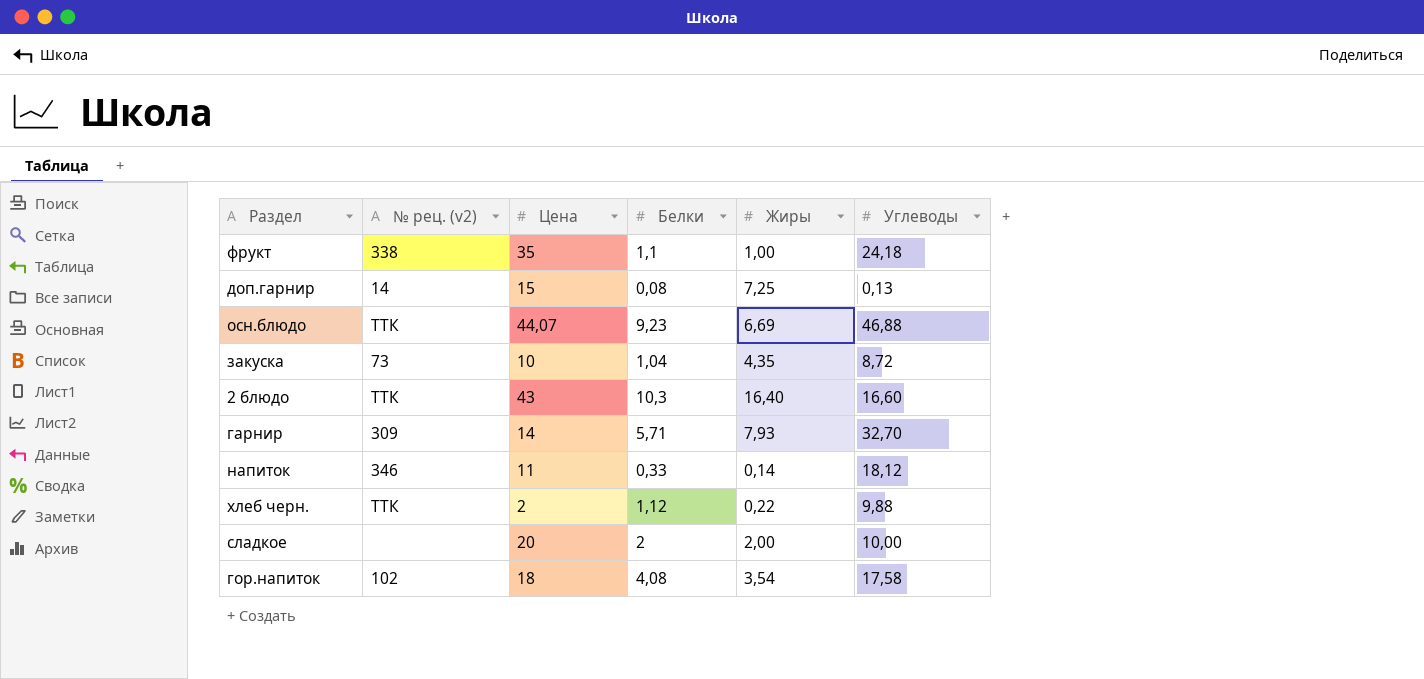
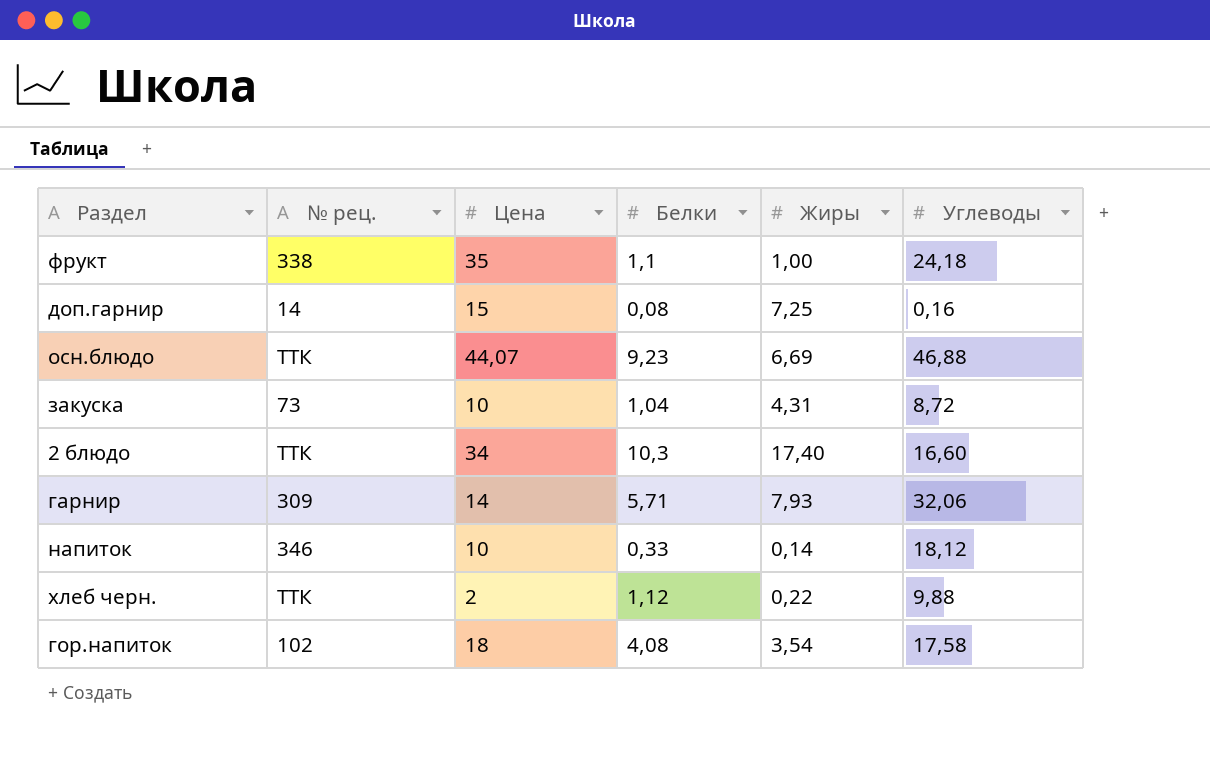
column name: № рец. (v2) -> № рец.
row сладкое: none | 20 | 2 | 2,00 | 10,00 -> none
доп.гарнир | Углеводы: 0,13 -> 0,16
закуска | Жиры: 4,35 -> 4,31
2 блюдо | Цена: 43 -> 34
2 блюдо | Жиры: 16,40 -> 17,40
гарнир | Углеводы: 32,70 -> 32,06
напиток | Цена: 11 -> 10

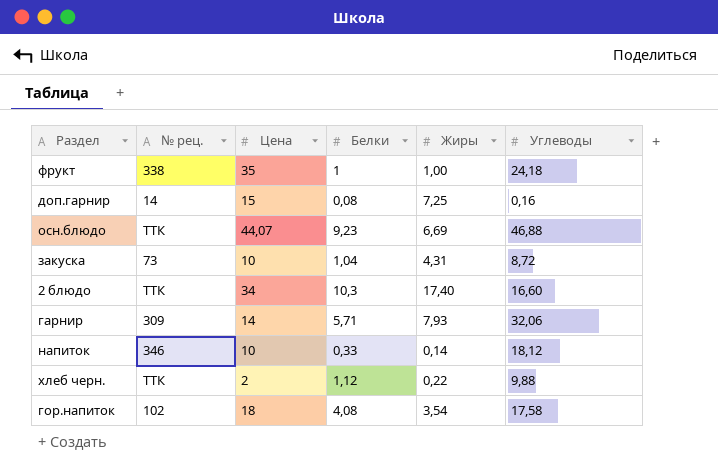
фрукт | Белки: 1,1 -> 1

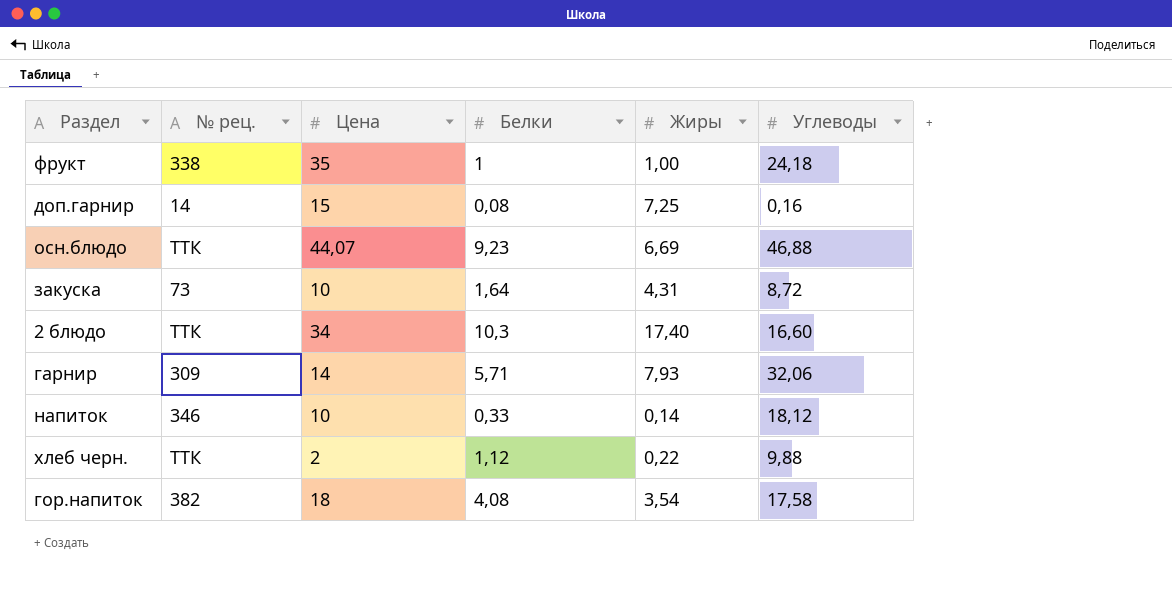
закуска | Белки: 1,04 -> 1,64
гор.напиток | № рец.: 102 -> 382

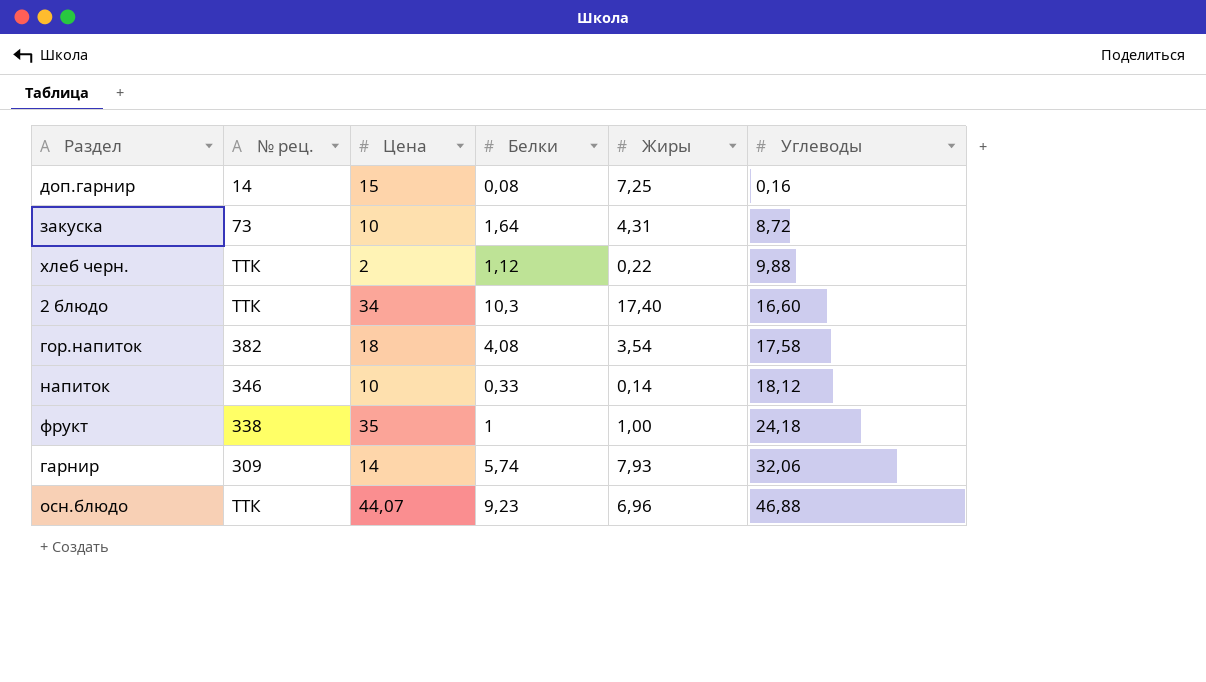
row order: none -> Углеводы ascending
гарнир | Белки: 5,71 -> 5,74
осн.блюдо | Жиры: 6,69 -> 6,96

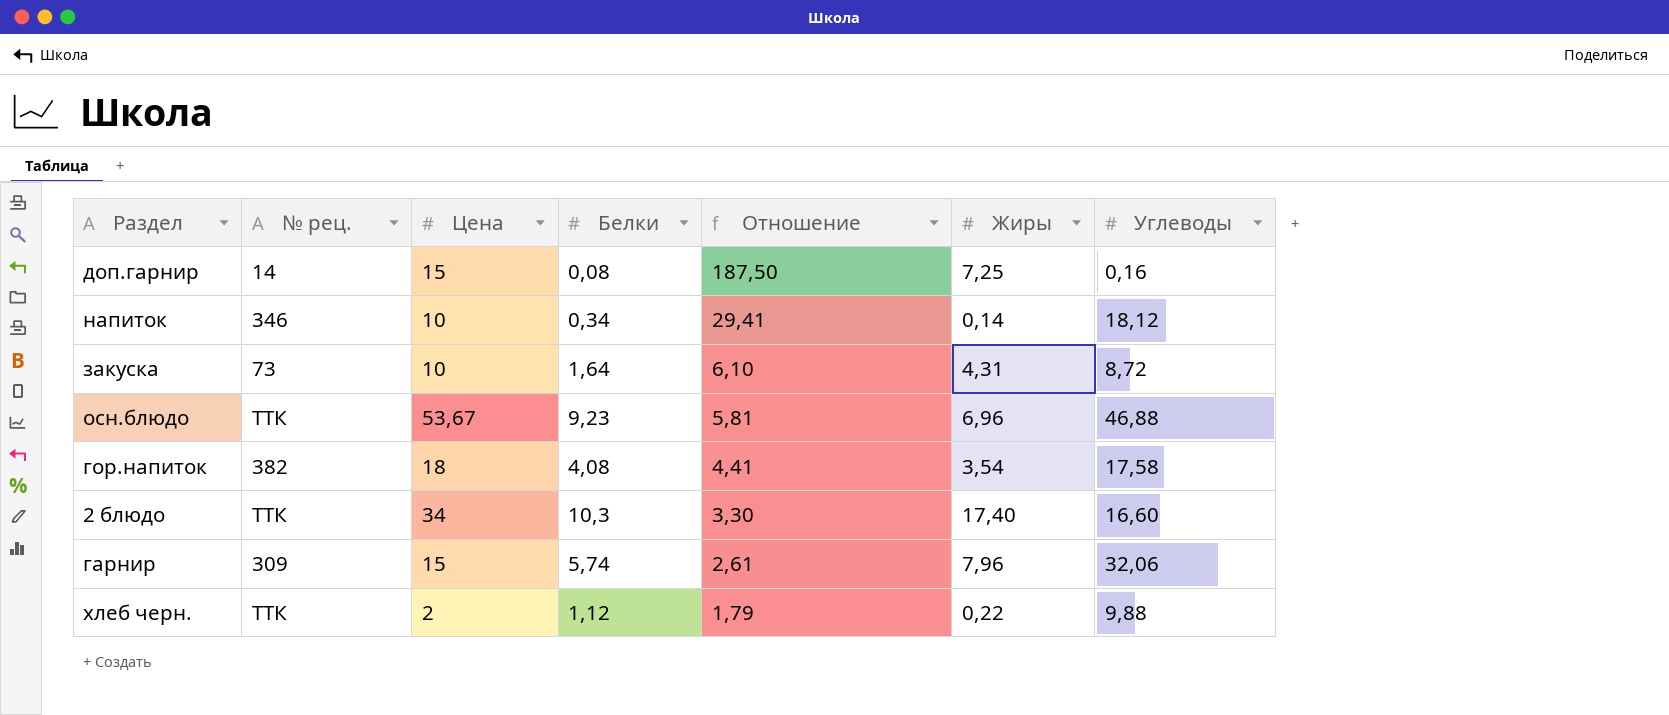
row order: Углеводы ascending -> Отношение descending
column Отношение | formula: none -> [Цена] / [Белки]
row фрукт: 338 | 35 | 1 | 1,00 | 24,18 -> none
напиток | Белки: 0,33 -> 0,34
осн.блюдо | Цена: 44,07 -> 53,67
гарнир | Цена: 14 -> 15
гарнир | Жиры: 7,93 -> 7,96

